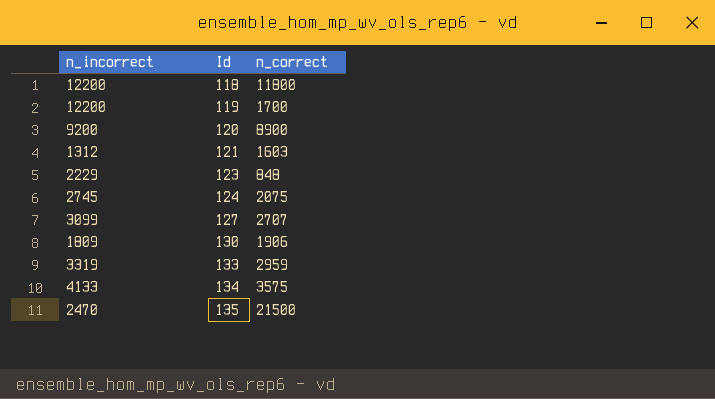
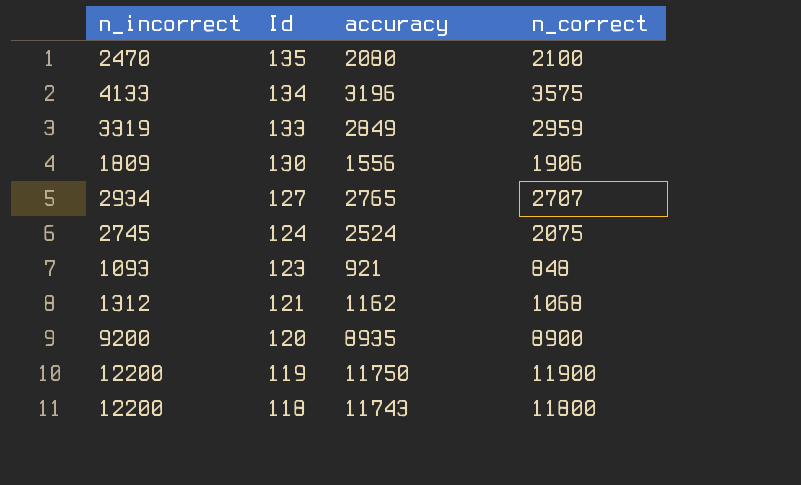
row order: Id ascending -> Id descending
column accuracy | position: none -> 3
135 | n_correct: 21500 -> 2100
127 | n_incorrect: 3099 -> 2934
123 | n_incorrect: 2229 -> 1093
121 | n_correct: 1603 -> 1068
119 | n_correct: 1700 -> 11900

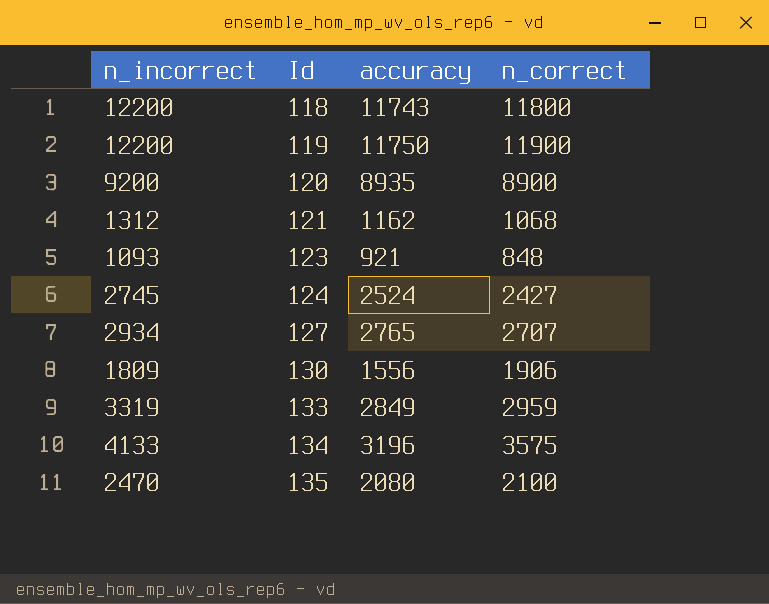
row order: Id descending -> Id ascending
124 | n_correct: 2075 -> 2427

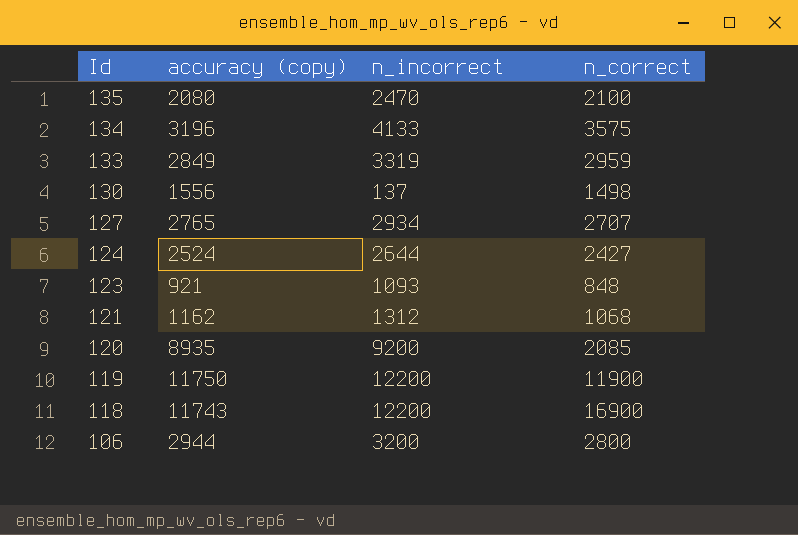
row order: Id ascending -> Id descending
column name: accuracy -> accuracy (copy)
column n_incorrect | position: 1 -> 3
130 | n_incorrect: 1809 -> 137
130 | n_correct: 1906 -> 1498
124 | n_incorrect: 2745 -> 2644
120 | n_correct: 8900 -> 2085
118 | n_correct: 11800 -> 16900
row 106: none -> 2944 | 3200 | 2800

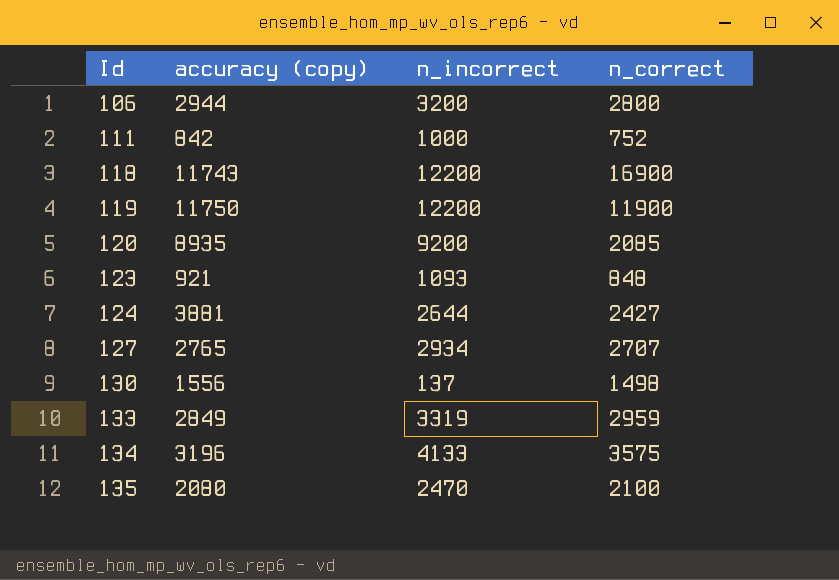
row order: Id descending -> Id ascending
row 121: 1162 | 1312 | 1068 -> none
row 111: none -> 842 | 1000 | 752
124 | accuracy (copy): 2524 -> 3881

